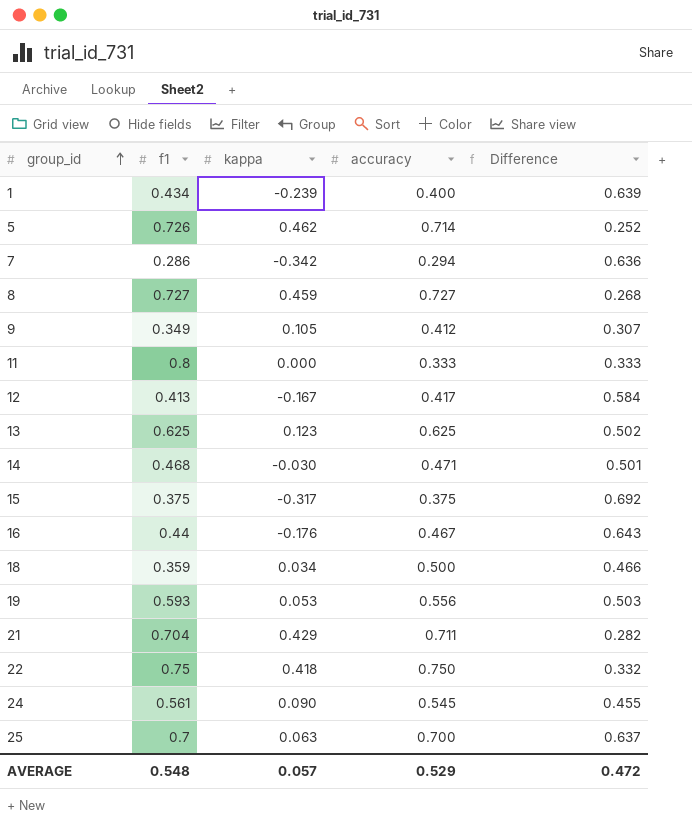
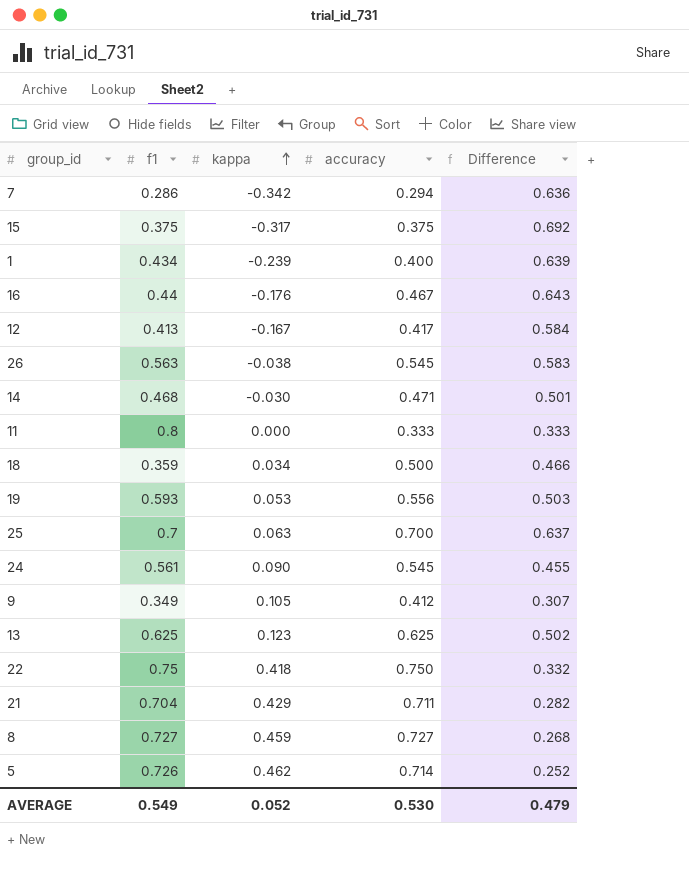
row order: group_id ascending -> kappa ascending
row 26: none -> 0.563 | -0.038 | 0.545 | 0.583
AVERAGE | f1: 0.548 -> 0.549
AVERAGE | kappa: 0.057 -> 0.052
AVERAGE | accuracy: 0.529 -> 0.530
AVERAGE | Difference: 0.472 -> 0.479

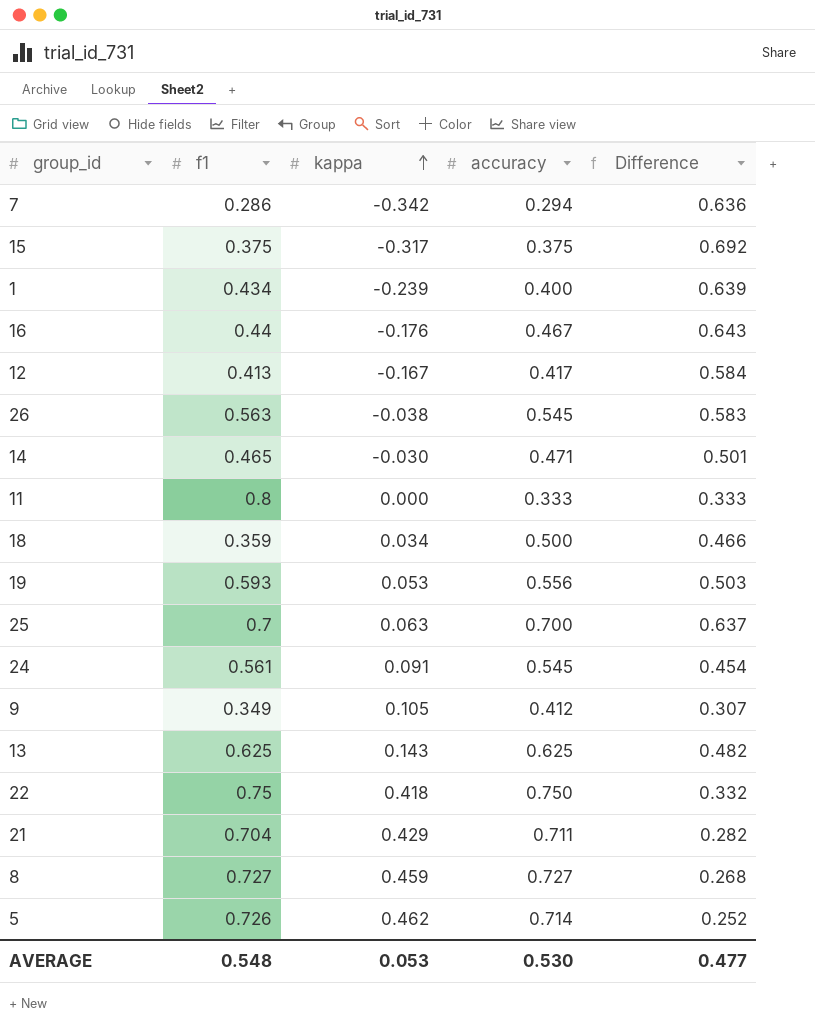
14 | f1: 0.468 -> 0.465
24 | kappa: 0.090 -> 0.091
24 | Difference: 0.455 -> 0.454
13 | kappa: 0.123 -> 0.143
13 | Difference: 0.502 -> 0.482
AVERAGE | f1: 0.549 -> 0.548
AVERAGE | kappa: 0.052 -> 0.053
AVERAGE | Difference: 0.479 -> 0.477

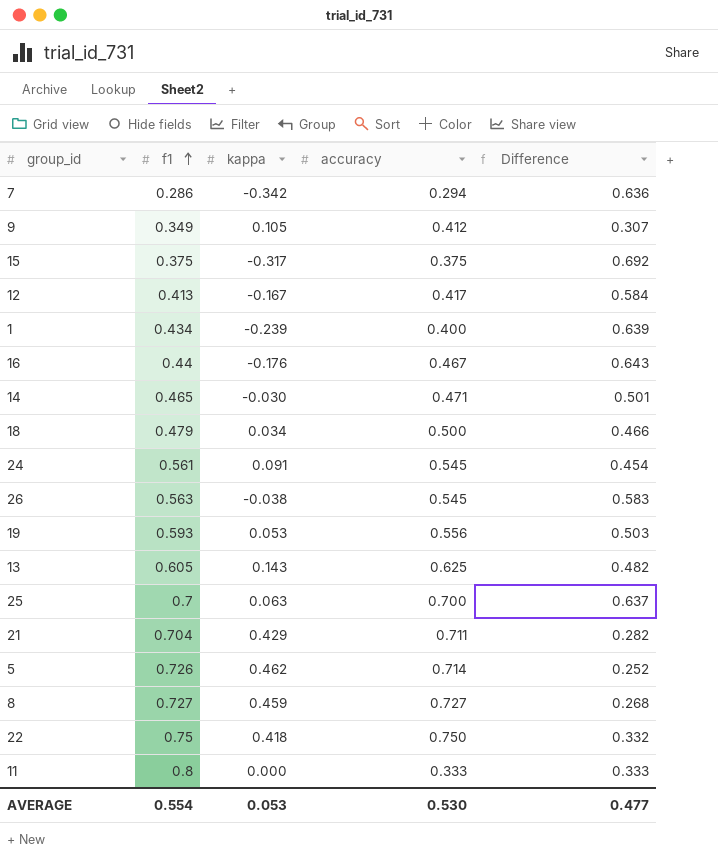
row order: kappa ascending -> f1 ascending
18 | f1: 0.359 -> 0.479
13 | f1: 0.625 -> 0.605
AVERAGE | f1: 0.548 -> 0.554

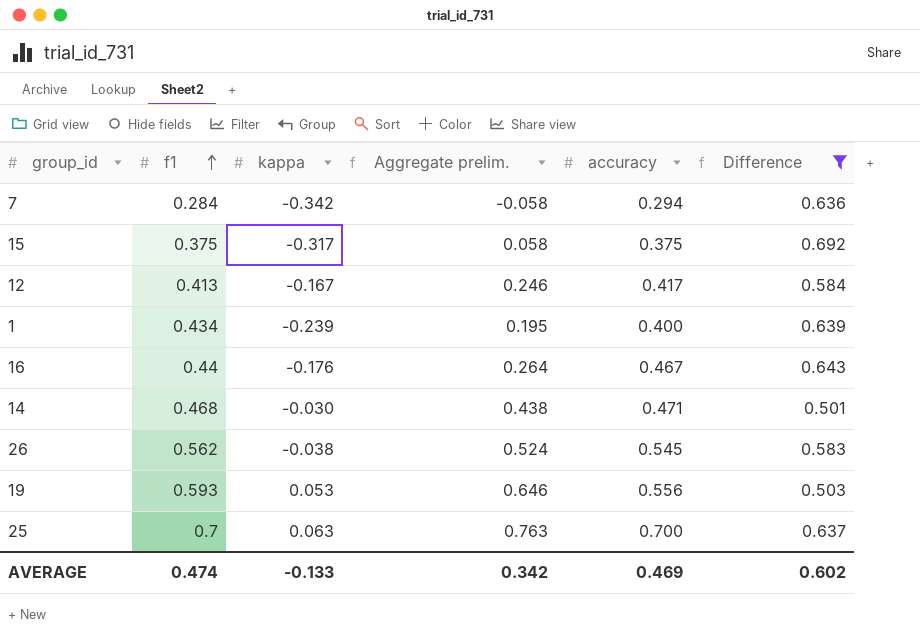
filter: none -> Difference >= 0.501
column Aggregate prelim. | formula: none -> [f1] + [kappa]
7 | f1: 0.286 -> 0.284
14 | f1: 0.465 -> 0.468
26 | f1: 0.563 -> 0.562
AVERAGE | f1: 0.554 -> 0.474
AVERAGE | kappa: 0.053 -> -0.133
AVERAGE | accuracy: 0.530 -> 0.469
AVERAGE | Difference: 0.477 -> 0.602

